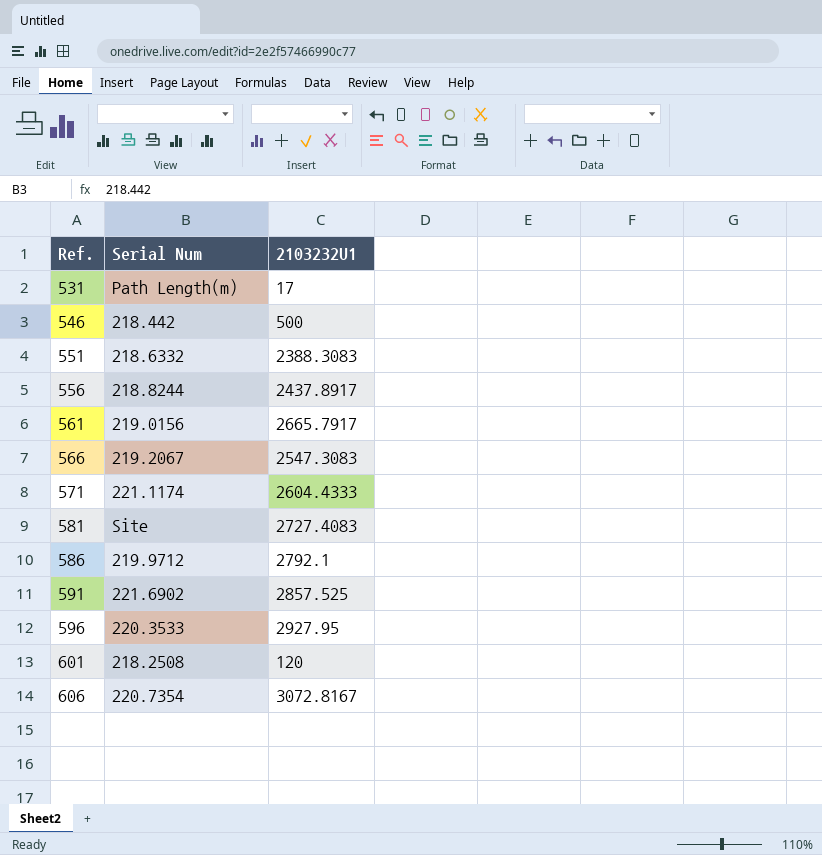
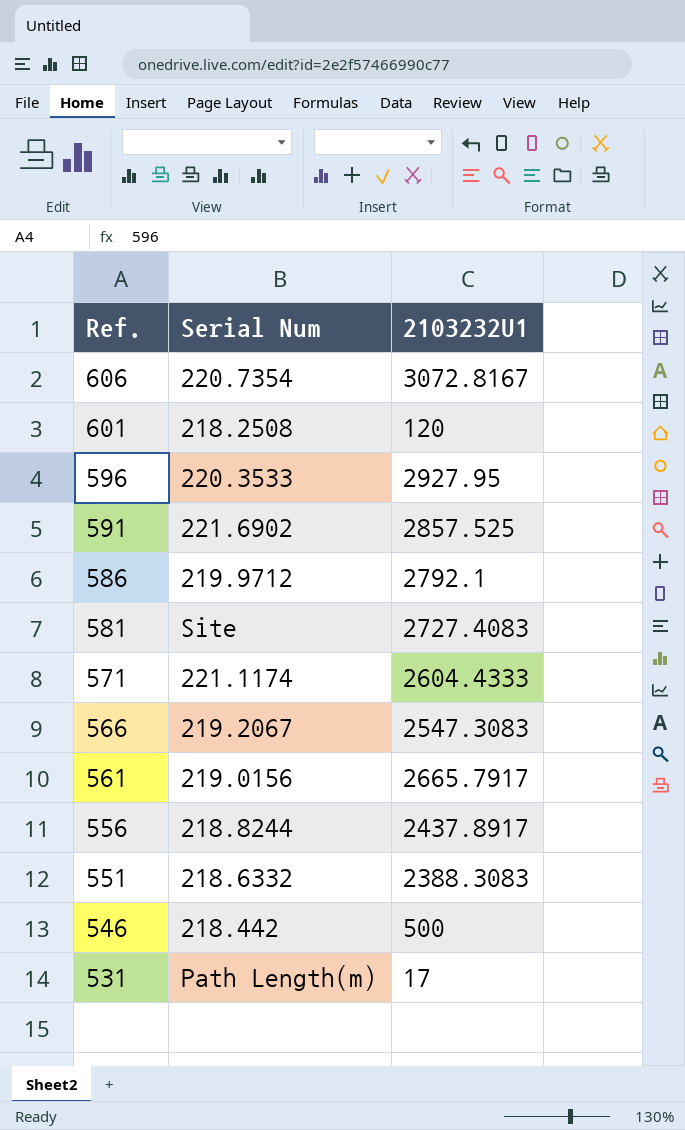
row order: Ref. ascending -> Ref. descending

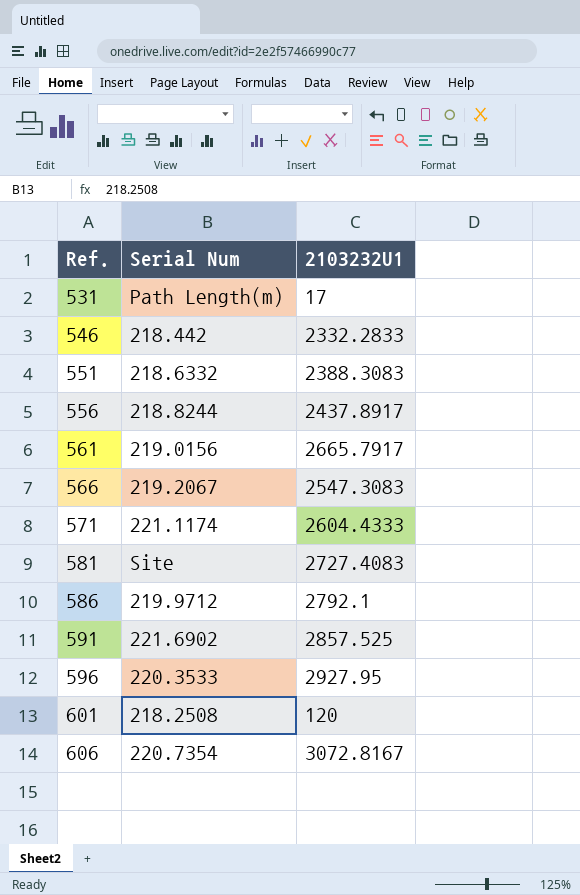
row order: Ref. descending -> Ref. ascending
546 | 2103232U1: 500 -> 2332.2833

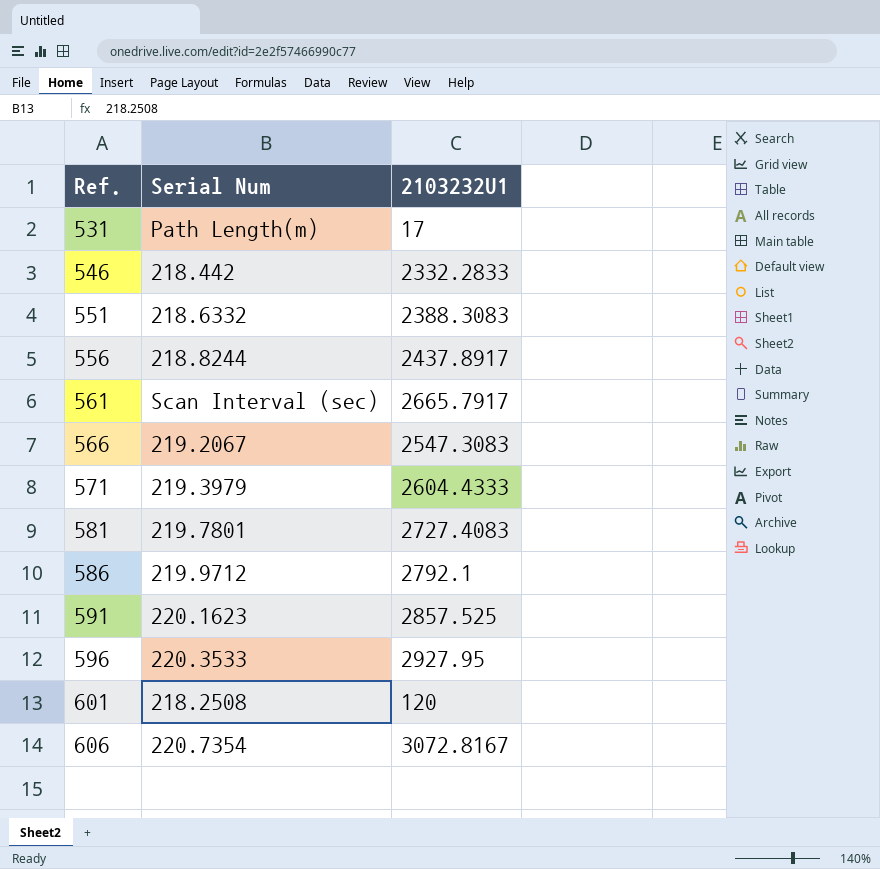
561 | Serial Num: 219.0156 -> Scan Interval (sec)
571 | Serial Num: 221.1174 -> 219.3979
581 | Serial Num: Site -> 219.7801
591 | Serial Num: 221.6902 -> 220.1623

